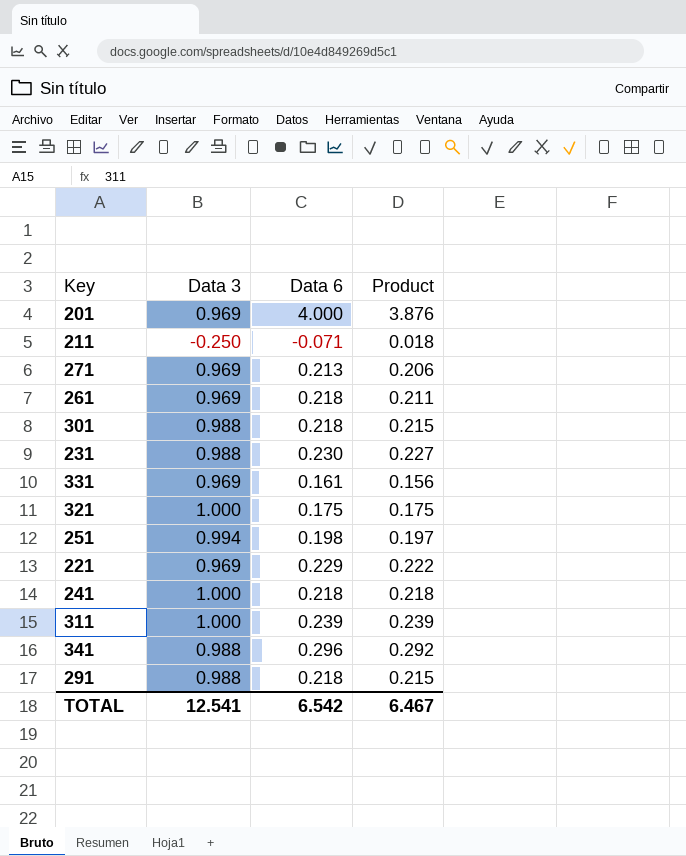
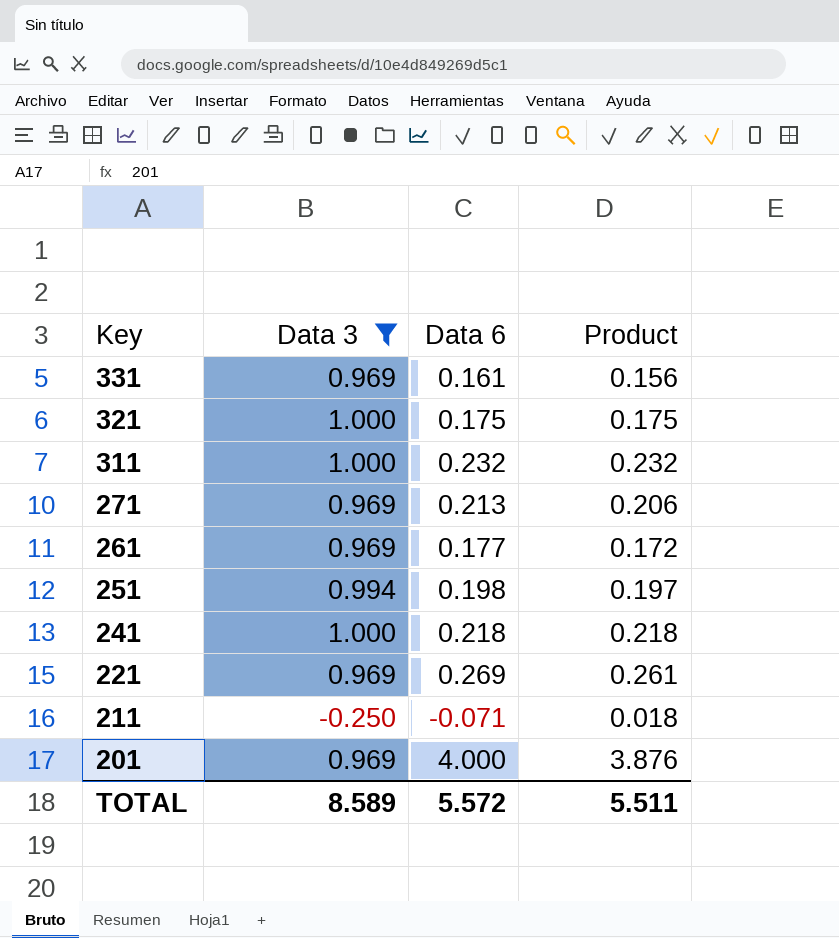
filter: none -> Data 3 != 0.988
row order: none -> Key descending
311 | Data 6: 0.239 -> 0.232
311 | Product: 0.239 -> 0.232
261 | Data 6: 0.218 -> 0.177
261 | Product: 0.211 -> 0.172
221 | Data 6: 0.229 -> 0.269
221 | Product: 0.222 -> 0.261
TOTAL | Data 3: 12.541 -> 8.589
TOTAL | Data 6: 6.542 -> 5.572
TOTAL | Product: 6.467 -> 5.511

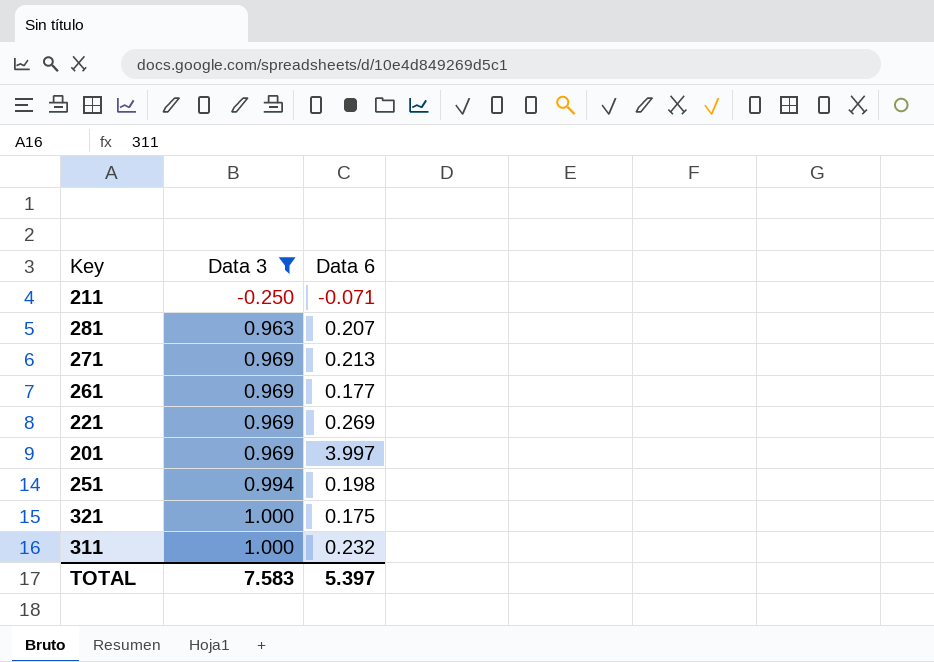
row order: Key descending -> Data 3 ascending
column Product | formula: [Data 3] * [Data 6] -> none
row 331: 0.969 | 0.161 | 0.156 -> none
row 241: 1.000 | 0.218 | 0.218 -> none
row 281: none -> 0.963 | 0.207
201 | Data 6: 4.000 -> 3.997
TOTAL | Data 3: 8.589 -> 7.583
TOTAL | Data 6: 5.572 -> 5.397

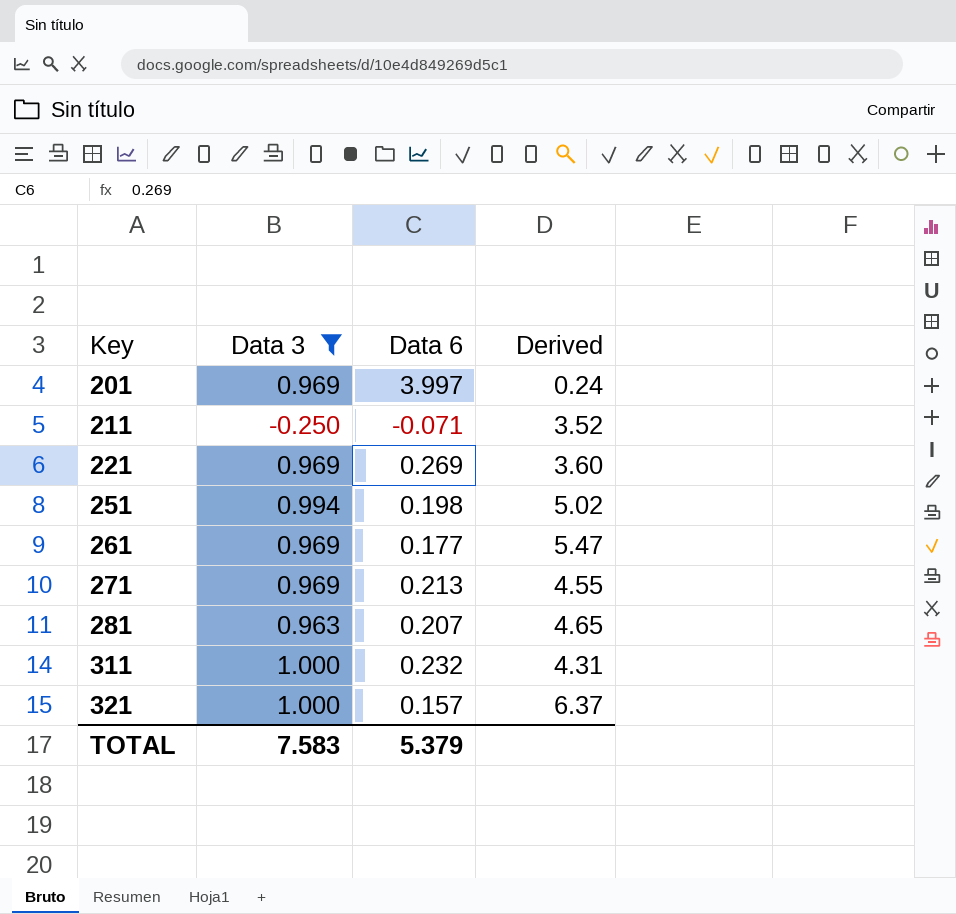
row order: Data 3 ascending -> Key ascending
column Derived | formula: none -> [Data 3] / [Data 6]
321 | Data 6: 0.175 -> 0.157
TOTAL | Data 6: 5.397 -> 5.379

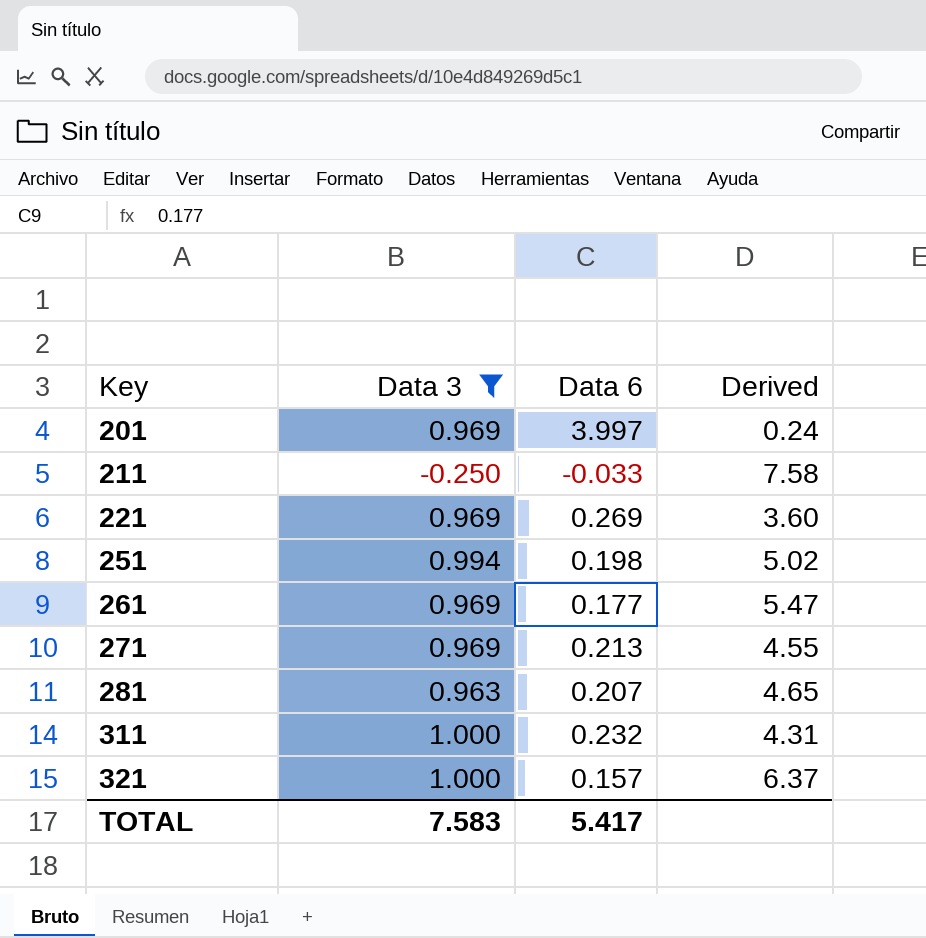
211 | Data 6: -0.071 -> -0.033
211 | Derived: 3.52 -> 7.58
TOTAL | Data 6: 5.379 -> 5.417

